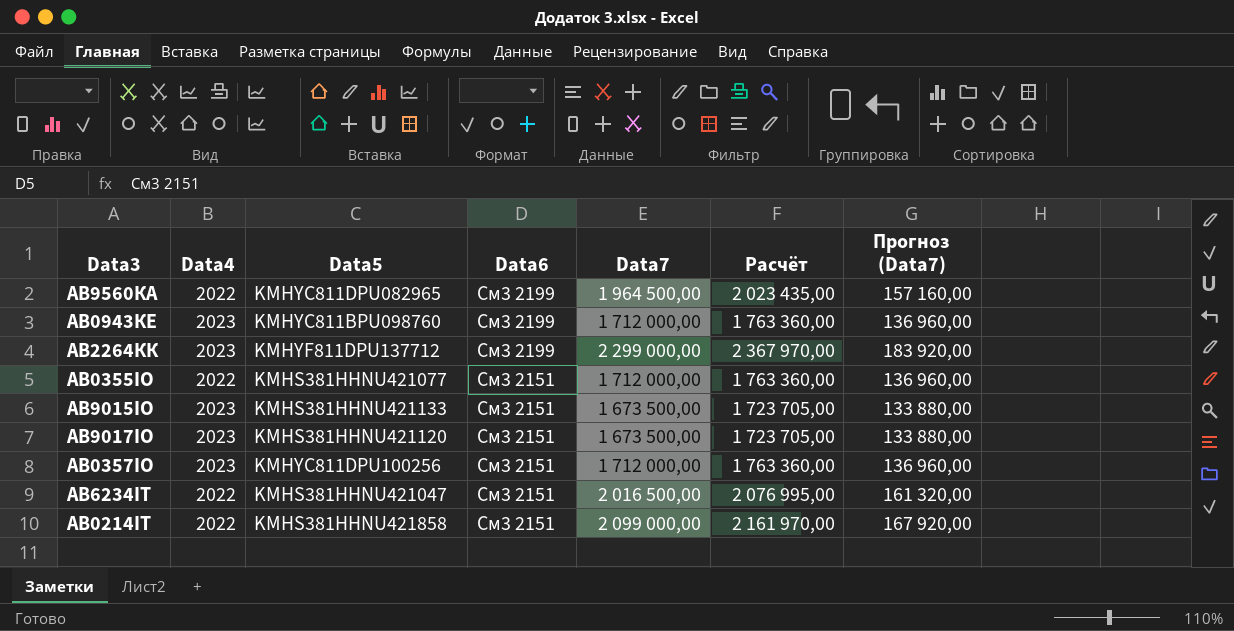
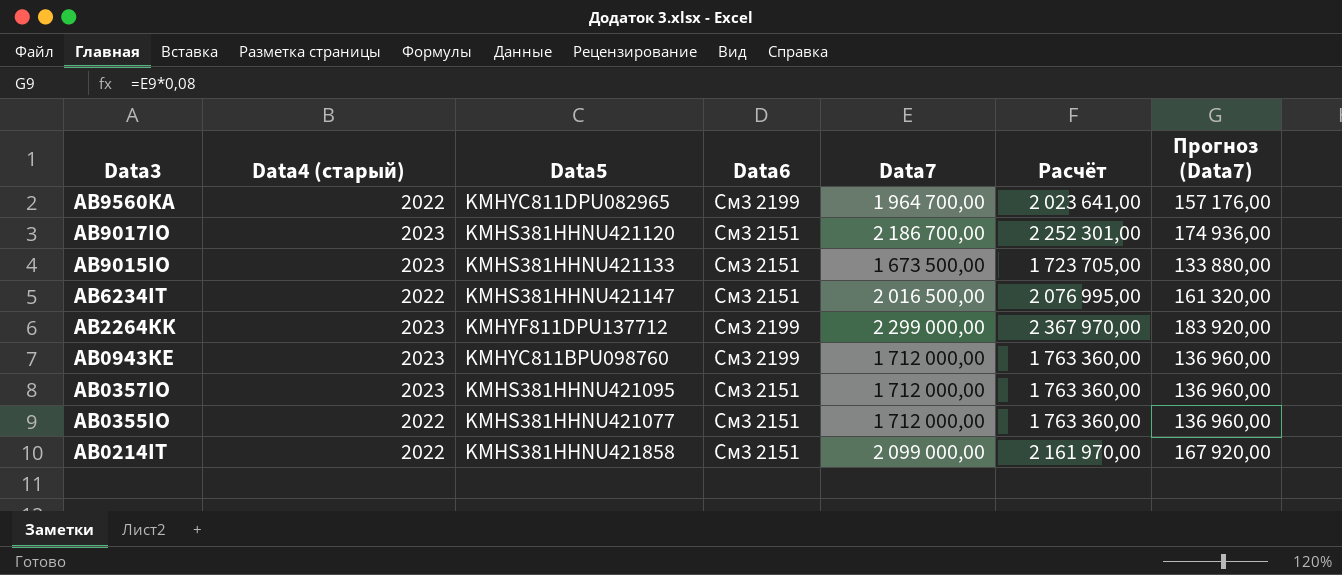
row order: Data6 descending -> Data3 descending
column name: Data4 -> Data4 (старый)
АВ9560КА | Data7: 1 964 500,00 -> 1 964 700,00
АВ9560КА | Расчёт: 2 023 435,00 -> 2 023 641,00
АВ9560КА | Прогноз (Data7): 157 160,00 -> 157 176,00
АВ9017ІО | Data7: 1 673 500,00 -> 2 186 700,00
АВ9017ІО | Расчёт: 1 723 705,00 -> 2 252 301,00
АВ9017ІО | Прогноз (Data7): 133 880,00 -> 174 936,00
АВ6234ІТ | Data5: KMHS381HHNU421047 -> KMHS381HHNU421147
АВ0357ІО | Data5: KMHYC811DPU100256 -> KMHS381HHNU421095

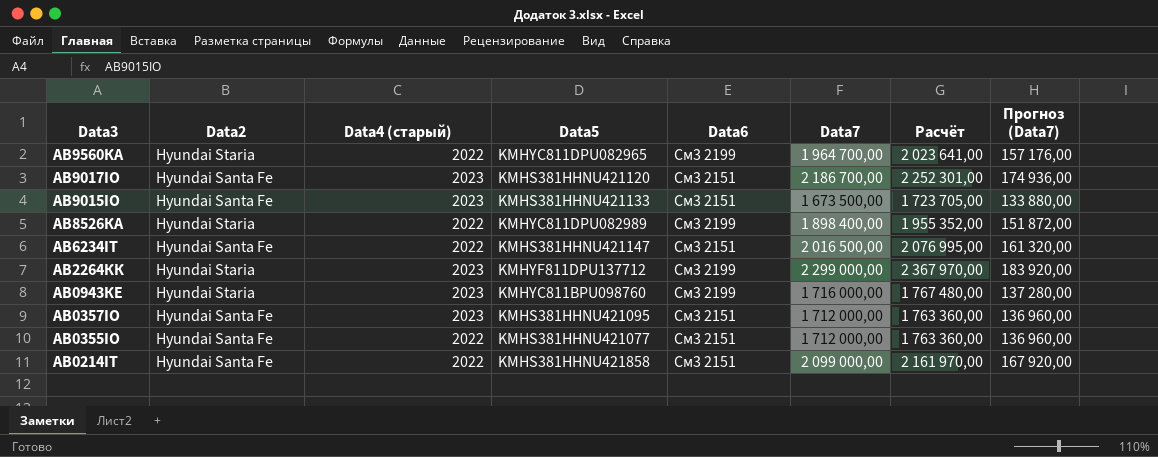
column Data2 | position: none -> 2
row АВ8526КА: none -> Hyundai Staria | 2022 | KMHYC811DPU082989 | См3 2199 | 1 898 400,00 | 1 955 352,00 | 151 872,00
АВ0943КЕ | Data7: 1 712 000,00 -> 1 716 000,00
АВ0943КЕ | Расчёт: 1 763 360,00 -> 1 767 480,00
АВ0943КЕ | Прогноз (Data7): 136 960,00 -> 137 280,00

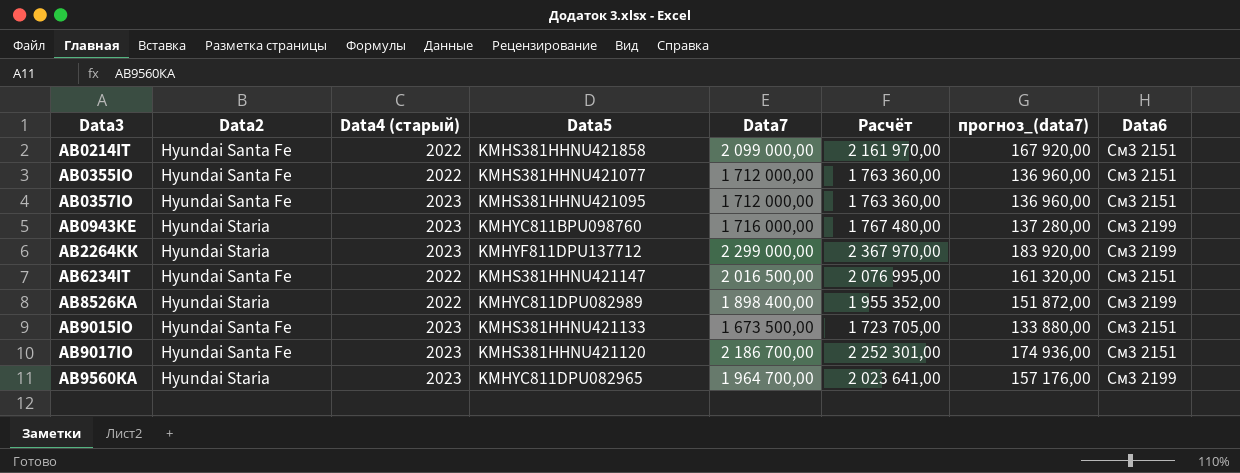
row order: Data3 descending -> Data3 ascending
column name: Прогноз (Data7) -> прогноз_(data7)
column Data6 | position: 5 -> 8
АВ9560КА | Data4 (старый): 2022 -> 2023

